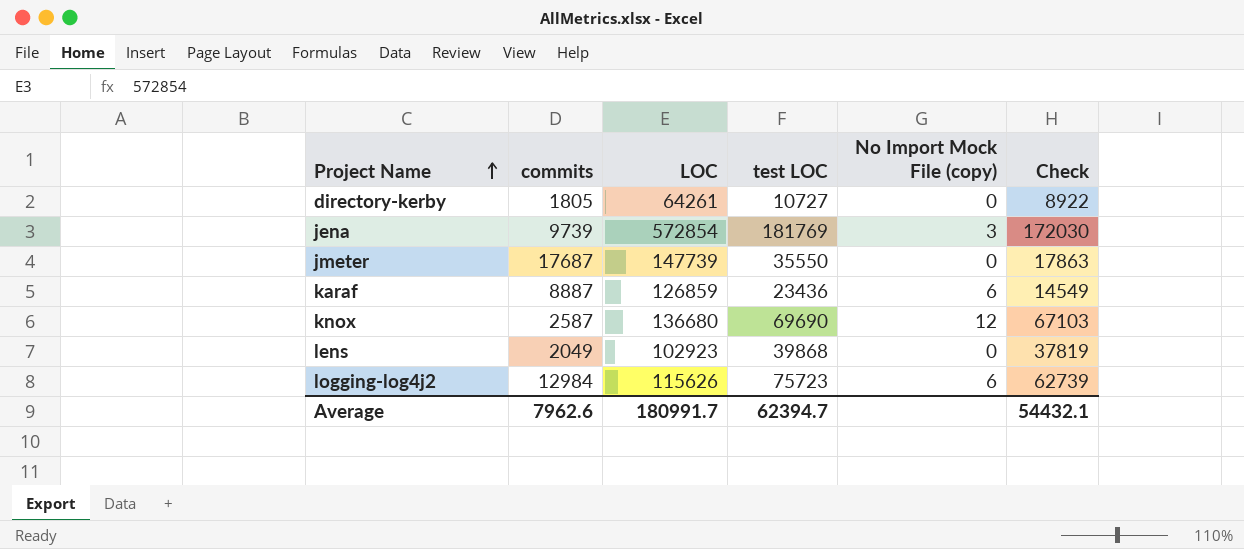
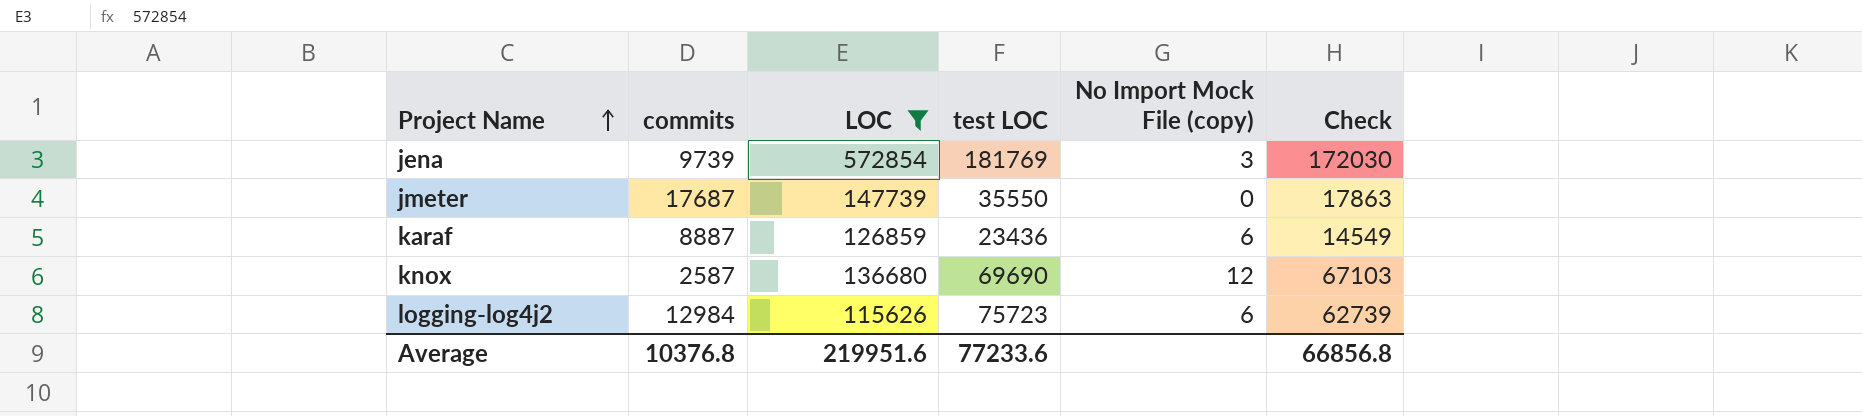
filter: none -> LOC >= 115626
Average | commits: 7962.6 -> 10376.8
Average | LOC: 180991.7 -> 219951.6
Average | test LOC: 62394.7 -> 77233.6
Average | Check: 54432.1 -> 66856.8

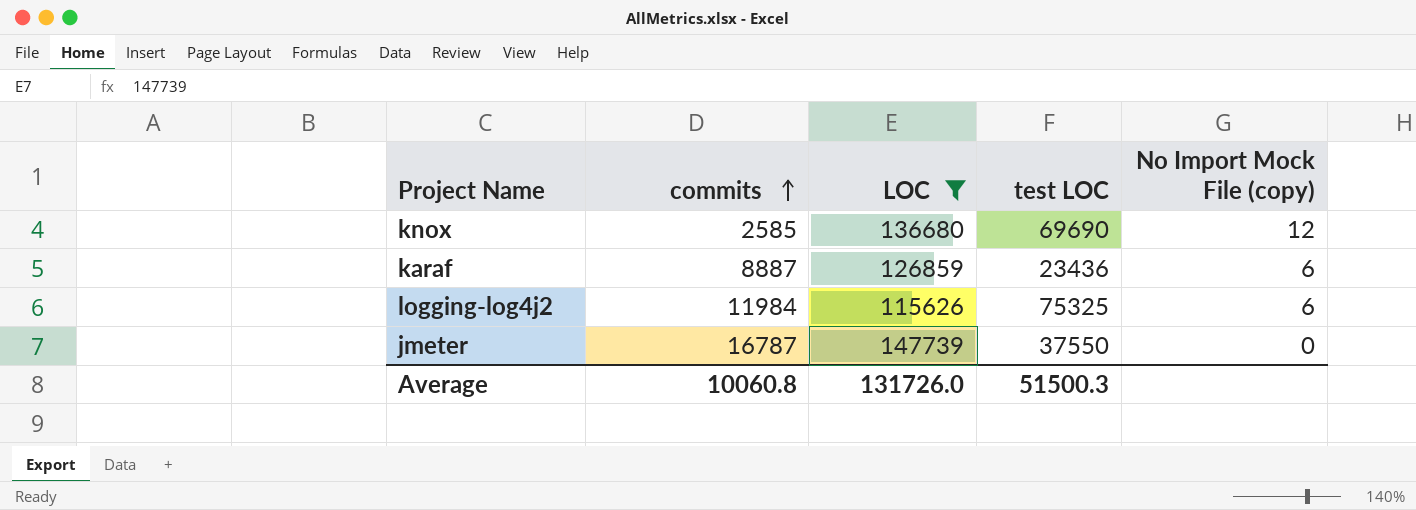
row order: Project Name ascending -> commits ascending
column Check | formula: [test LOC] - [commits] -> none
row jena: 9739 | 572854 | 181769 | 3 | 172030 -> none
knox | commits: 2587 -> 2585
logging-log4j2 | commits: 12984 -> 11984
logging-log4j2 | test LOC: 75723 -> 75325
jmeter | commits: 17687 -> 16787
jmeter | test LOC: 35550 -> 37550
Average | commits: 10376.8 -> 10060.8
Average | LOC: 219951.6 -> 131726.0
Average | test LOC: 77233.6 -> 51500.3

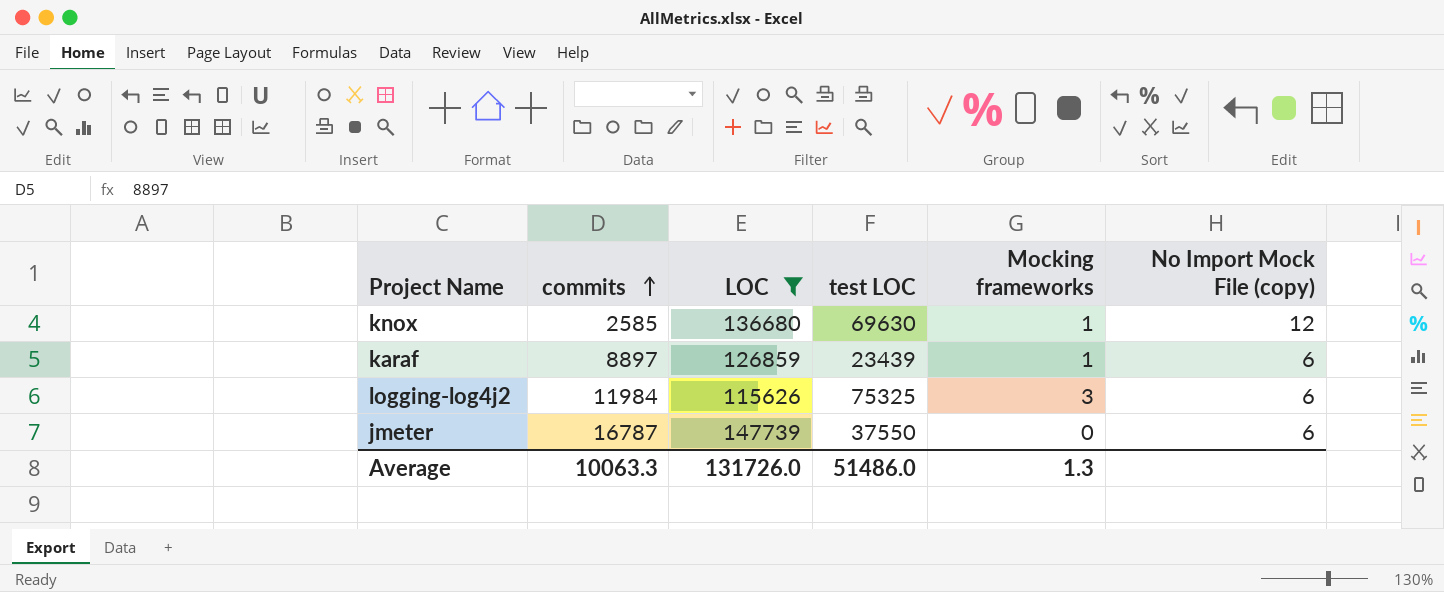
column Mocking frameworks | position: none -> 5
knox | test LOC: 69690 -> 69630
karaf | commits: 8887 -> 8897
karaf | test LOC: 23436 -> 23439
jmeter | No Import Mock File (copy): 0 -> 6
Average | commits: 10060.8 -> 10063.3
Average | test LOC: 51500.3 -> 51486.0

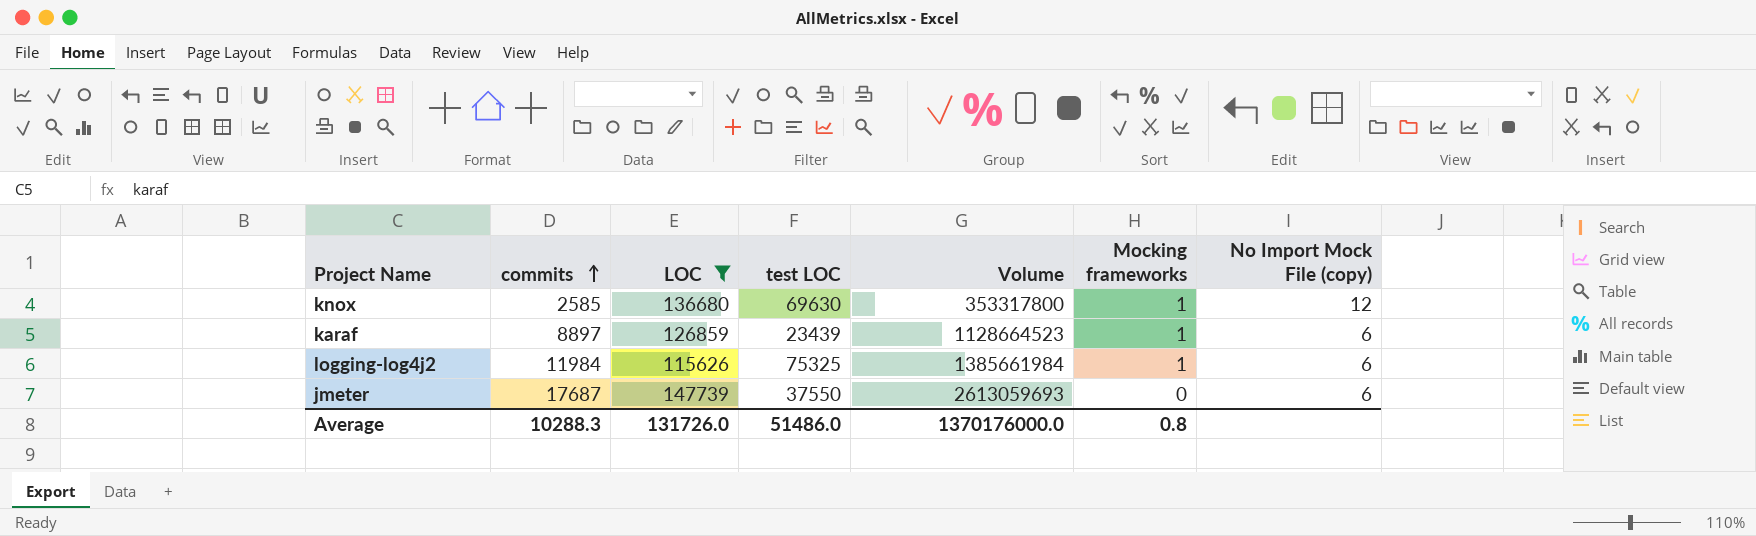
column Volume | formula: none -> [commits] * [LOC]
logging-log4j2 | Mocking frameworks: 3 -> 1
jmeter | commits: 16787 -> 17687
Average | commits: 10063.3 -> 10288.3
Average | Mocking frameworks: 1.3 -> 0.8

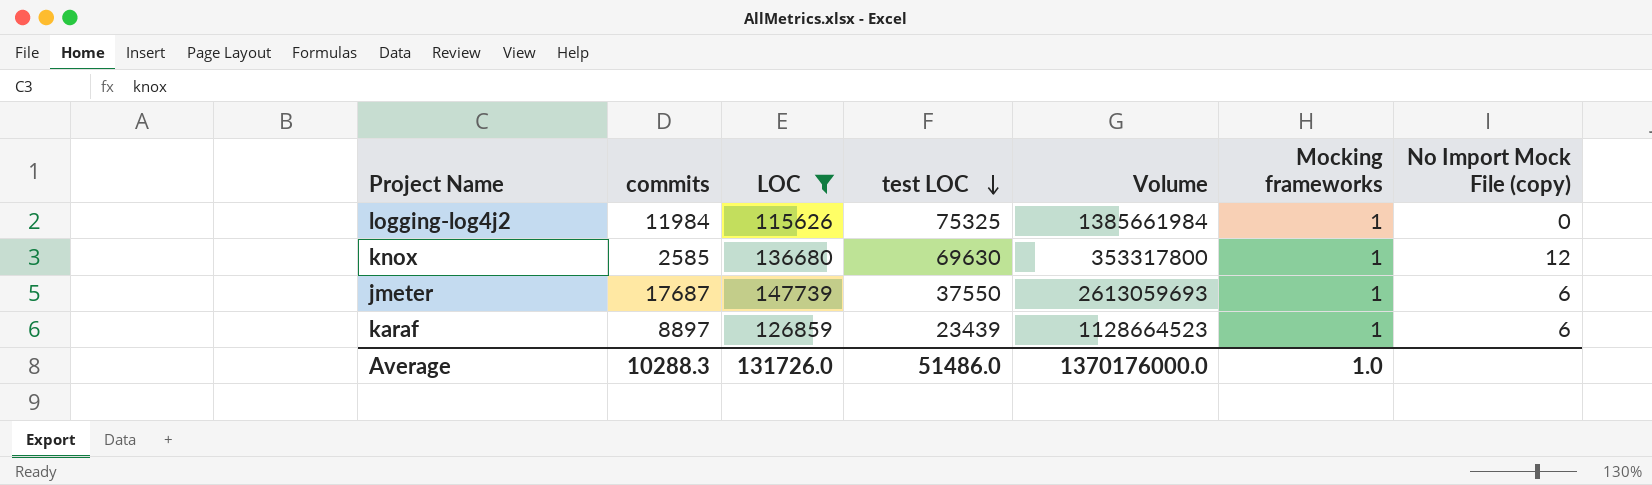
row order: commits ascending -> test LOC descending
logging-log4j2 | No Import Mock File (copy): 6 -> 0
jmeter | Mocking frameworks: 0 -> 1
Average | Mocking frameworks: 0.8 -> 1.0

